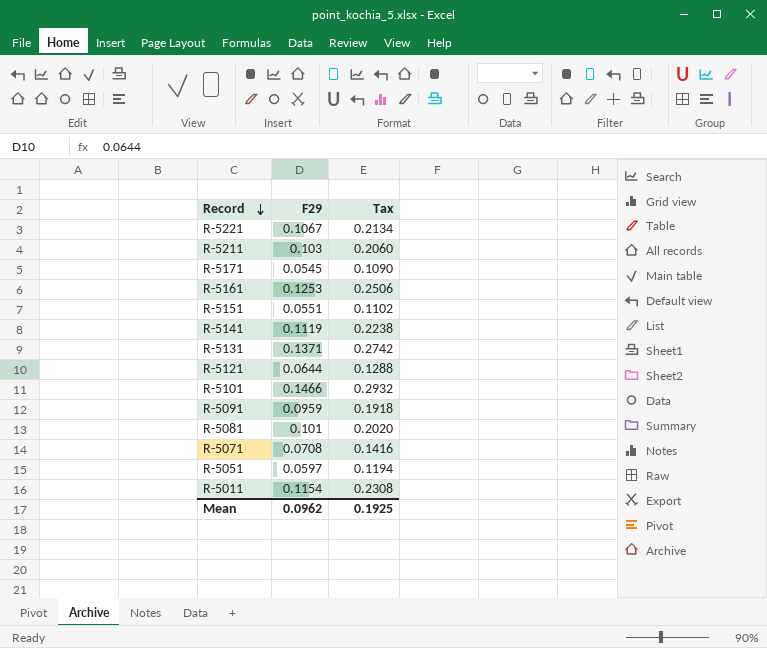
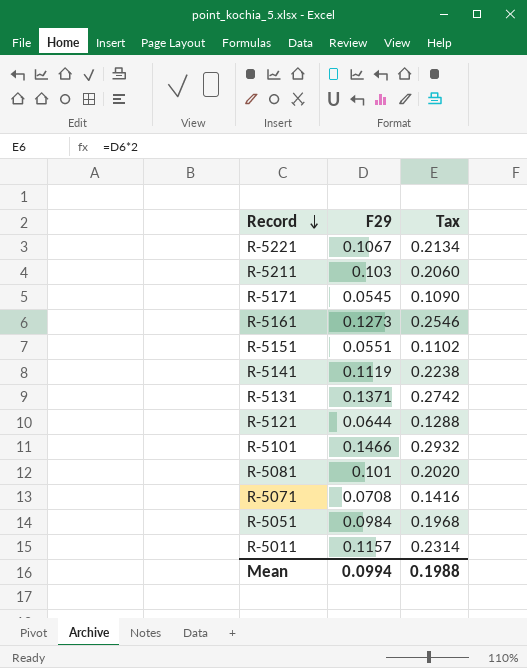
row R-5091: 0.0959 | 0.1918 -> none
R-5161 | F29: 0.1253 -> 0.1273
R-5161 | Tax: 0.2506 -> 0.2546
R-5051 | F29: 0.0597 -> 0.0984
R-5051 | Tax: 0.1194 -> 0.1968
R-5011 | F29: 0.1154 -> 0.1157
R-5011 | Tax: 0.2308 -> 0.2314
Mean | F29: 0.0962 -> 0.0994
Mean | Tax: 0.1925 -> 0.1988

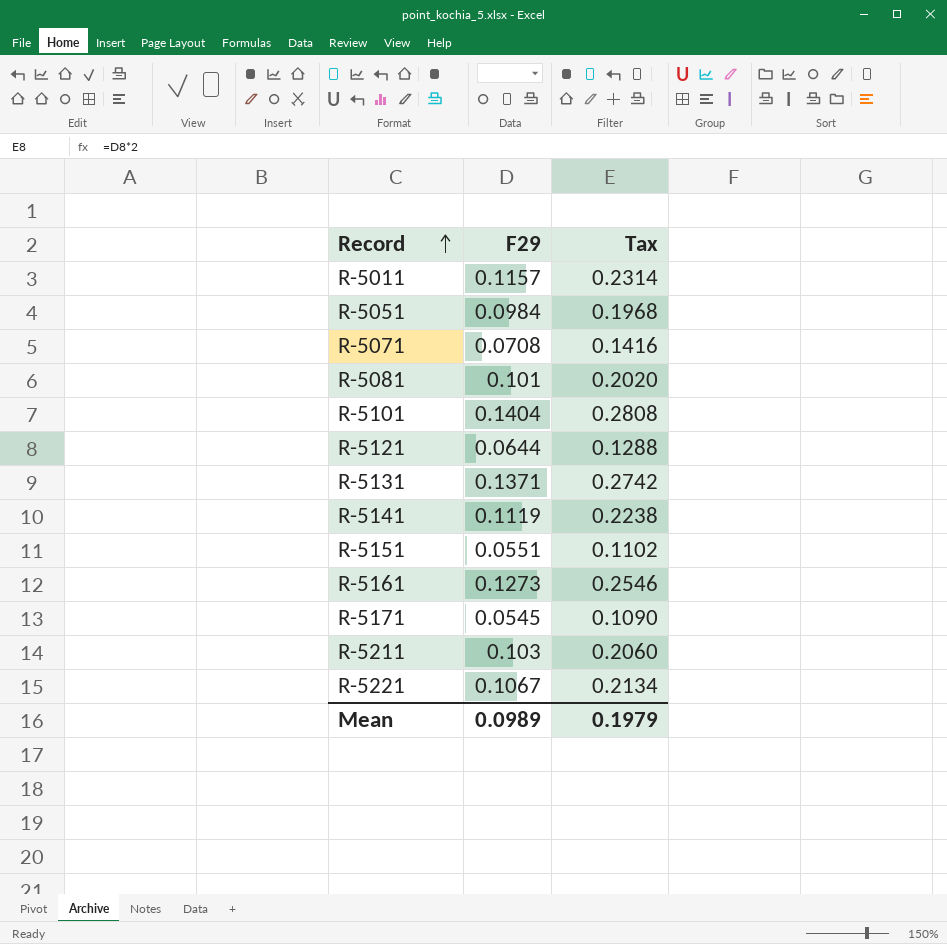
row order: Record descending -> Record ascending
R-5101 | F29: 0.1466 -> 0.1404
R-5101 | Tax: 0.2932 -> 0.2808
Mean | F29: 0.0994 -> 0.0989
Mean | Tax: 0.1988 -> 0.1979

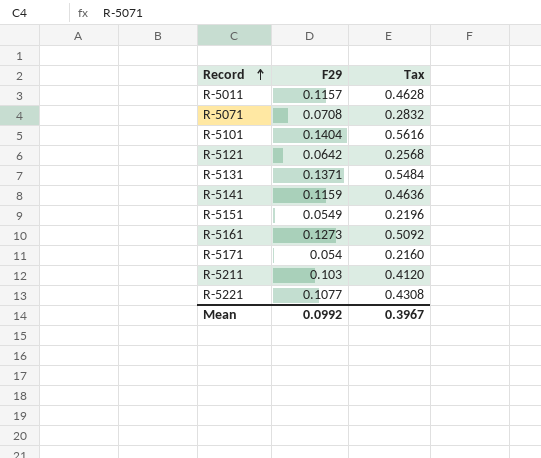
column Tax | formula: [F29] * 2 -> [F29] * 4
row R-5051: 0.0984 | 0.1968 -> none
row R-5081: 0.101 | 0.2020 -> none
R-5121 | F29: 0.0644 -> 0.0642
R-5141 | F29: 0.1119 -> 0.1159
R-5151 | F29: 0.0551 -> 0.0549
R-5171 | F29: 0.0545 -> 0.054
R-5221 | F29: 0.1067 -> 0.1077
Mean | F29: 0.0989 -> 0.0992
Mean | Tax: 0.1979 -> 0.3967

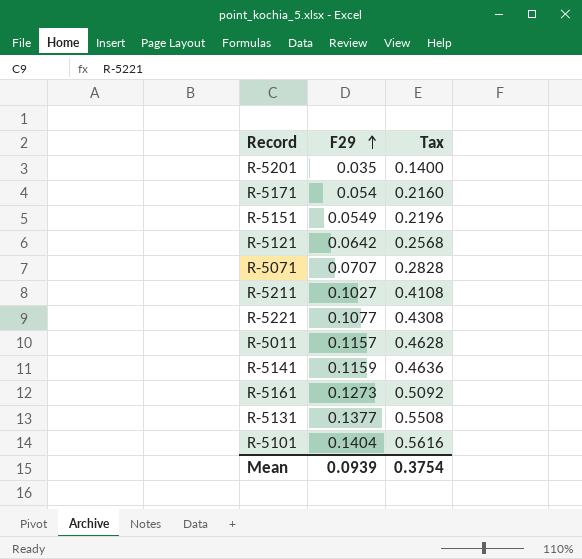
row order: Record ascending -> F29 ascending
row R-5201: none -> 0.035 | 0.1400
R-5071 | F29: 0.0708 -> 0.0707
R-5071 | Tax: 0.2832 -> 0.2828
R-5211 | F29: 0.103 -> 0.1027
R-5211 | Tax: 0.4120 -> 0.4108
R-5131 | F29: 0.1371 -> 0.1377
R-5131 | Tax: 0.5484 -> 0.5508
Mean | F29: 0.0992 -> 0.0939
Mean | Tax: 0.3967 -> 0.3754

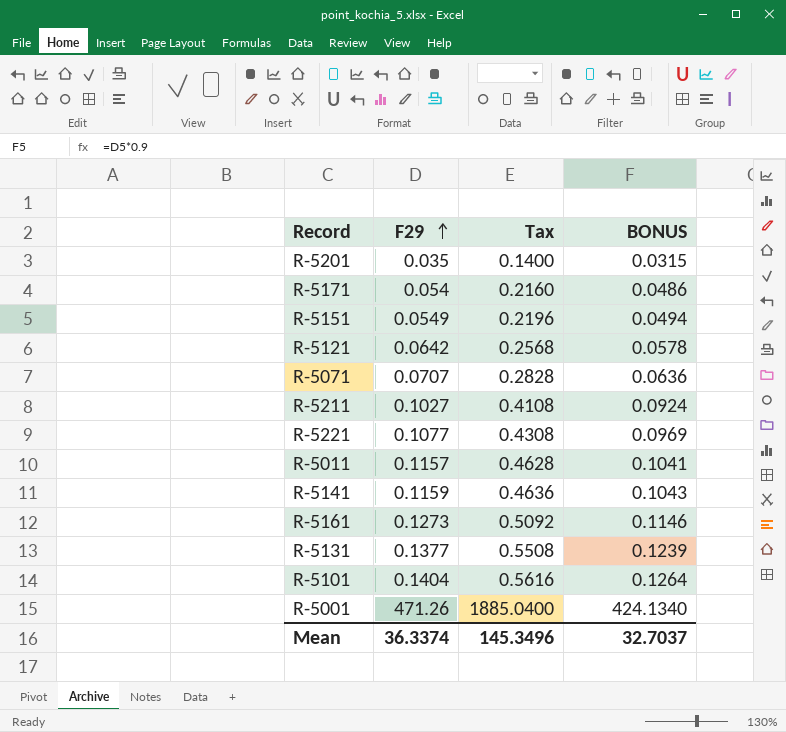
column BONUS | formula: none -> [F29] * 0.9
row R-5001: none -> 471.26 | 1885.0400 | 424.1340
Mean | F29: 0.0939 -> 36.3374
Mean | Tax: 0.3754 -> 145.3496

